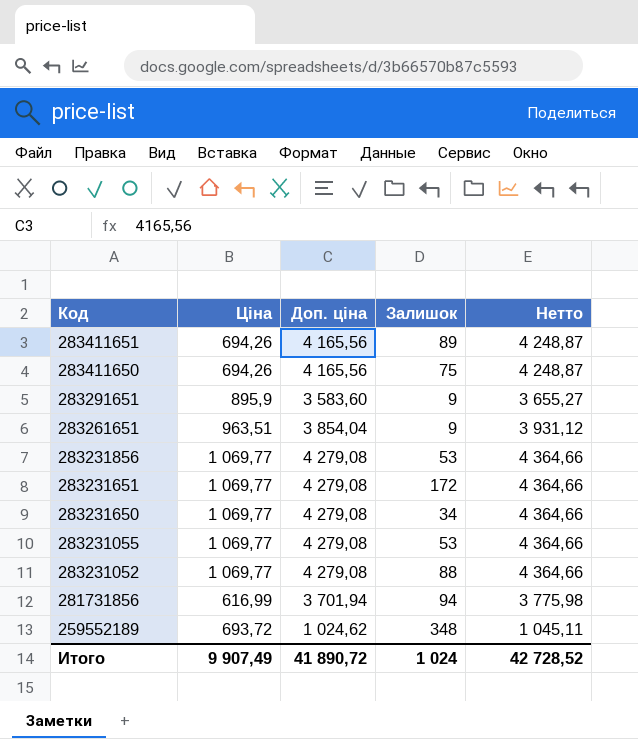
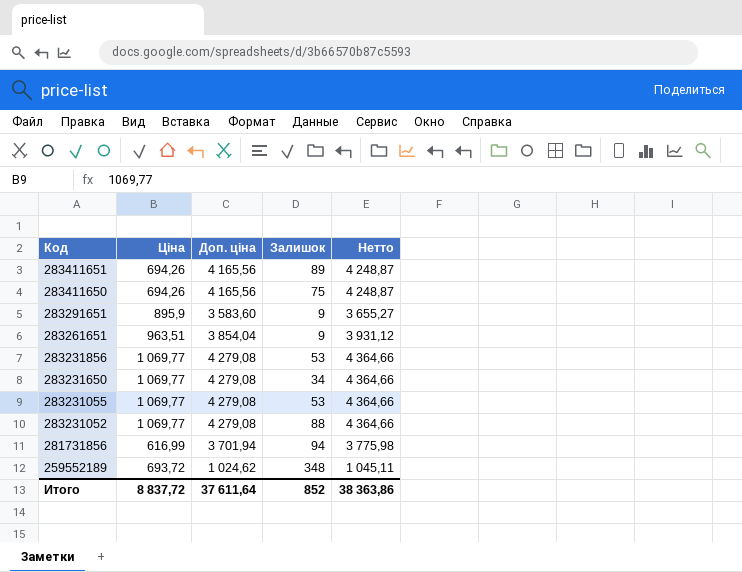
row 283231651: 1 069,77 | 4 279,08 | 172 | 4 364,66 -> none
Итого | Ціна: 9 907,49 -> 8 837,72
Итого | Доп. ціна: 41 890,72 -> 37 611,64
Итого | Залишок: 1 024 -> 852
Итого | Нетто: 42 728,52 -> 38 363,86

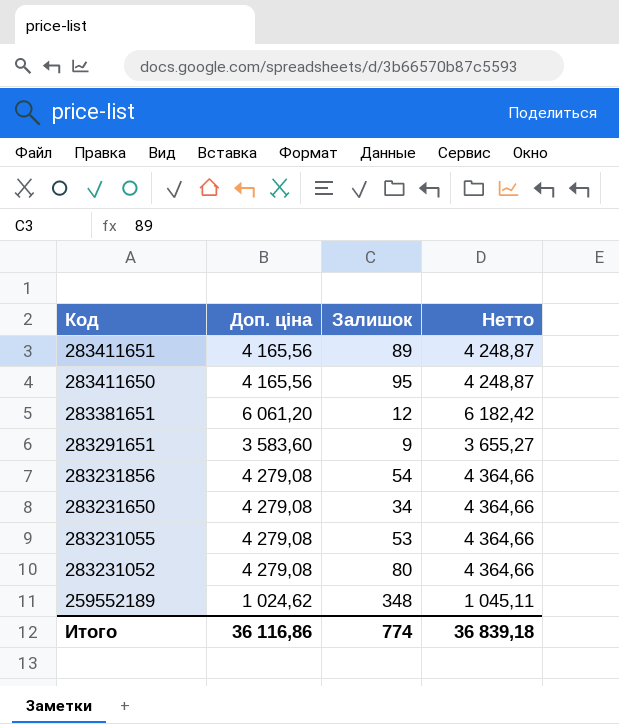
column Ціна | position: 2 -> none
row 283261651: 963,51 | 3 854,04 | 9 | 3 931,12 -> none
row 281731856: 616,99 | 3 701,94 | 94 | 3 775,98 -> none
283411650 | Залишок: 75 -> 95
row 283381651: none -> 6 061,20 | 12 | 6 182,42
283231856 | Залишок: 53 -> 54
283231052 | Залишок: 88 -> 80
Итого | Доп. ціна: 37 611,64 -> 36 116,86
Итого | Залишок: 852 -> 774
Итого | Нетто: 38 363,86 -> 36 839,18

